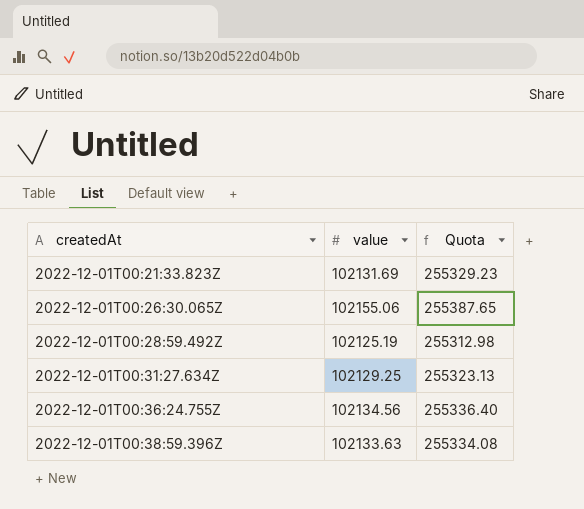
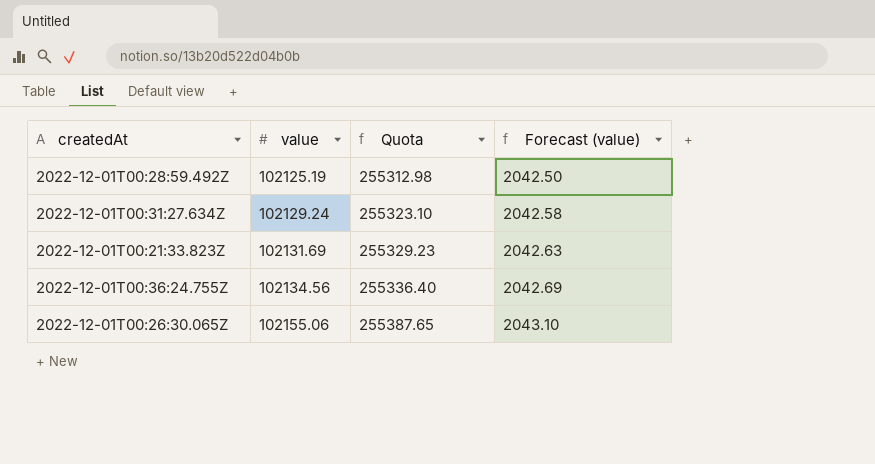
row order: createdAt ascending -> value ascending
column Forecast (value) | formula: none -> [value] * 0.02
row 2022-12-01T00:38:59.396Z: 102133.63 | 255334.08 -> none
2022-12-01T00:31:27.634Z | value: 102129.25 -> 102129.24
2022-12-01T00:31:27.634Z | Quota: 255323.13 -> 255323.10

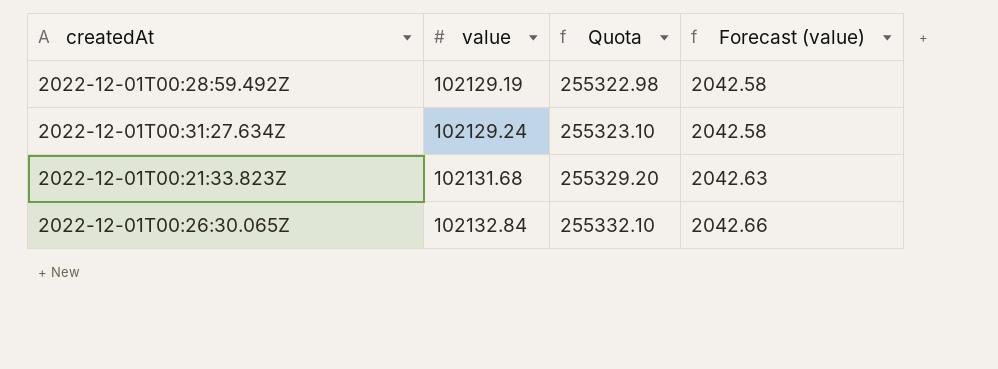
row 2022-12-01T00:36:24.755Z: 102134.56 | 255336.40 | 2042.69 -> none
2022-12-01T00:28:59.492Z | value: 102125.19 -> 102129.19
2022-12-01T00:28:59.492Z | Quota: 255312.98 -> 255322.98
2022-12-01T00:28:59.492Z | Forecast (value): 2042.50 -> 2042.58
2022-12-01T00:21:33.823Z | value: 102131.69 -> 102131.68
2022-12-01T00:21:33.823Z | Quota: 255329.23 -> 255329.20
2022-12-01T00:26:30.065Z | value: 102155.06 -> 102132.84
2022-12-01T00:26:30.065Z | Quota: 255387.65 -> 255332.10
2022-12-01T00:26:30.065Z | Forecast (value): 2043.10 -> 2042.66

